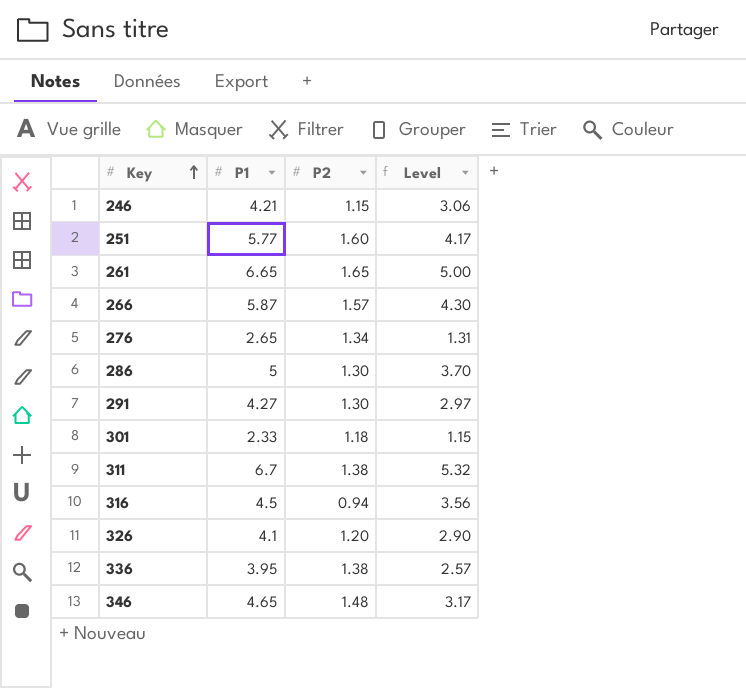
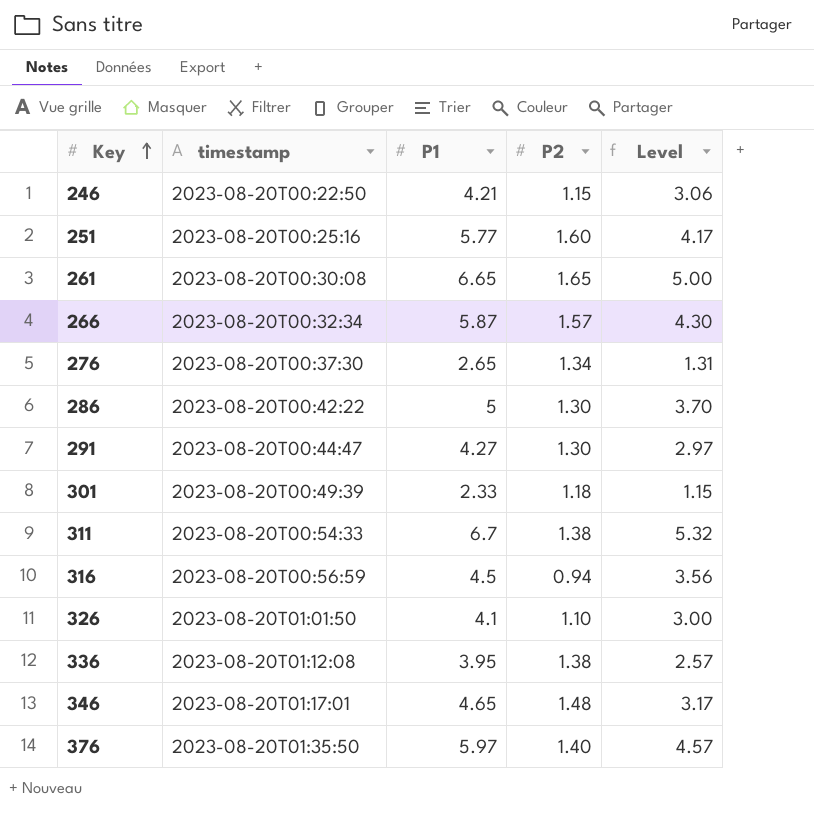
column timestamp | position: none -> 2
326 | P2: 1.20 -> 1.10
326 | Level: 2.90 -> 3.00
row 376: none -> 2023-08-20T01:35:50 | 5.97 | 1.40 | 4.57

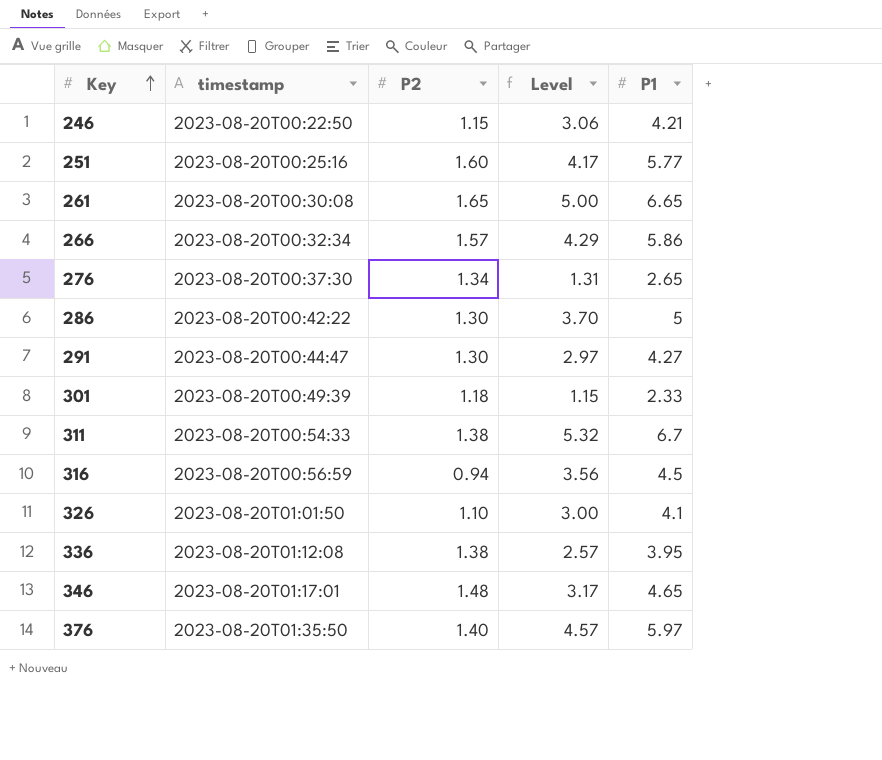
column P1 | position: 3 -> 5
266 | Level: 4.30 -> 4.29
266 | P1: 5.87 -> 5.86

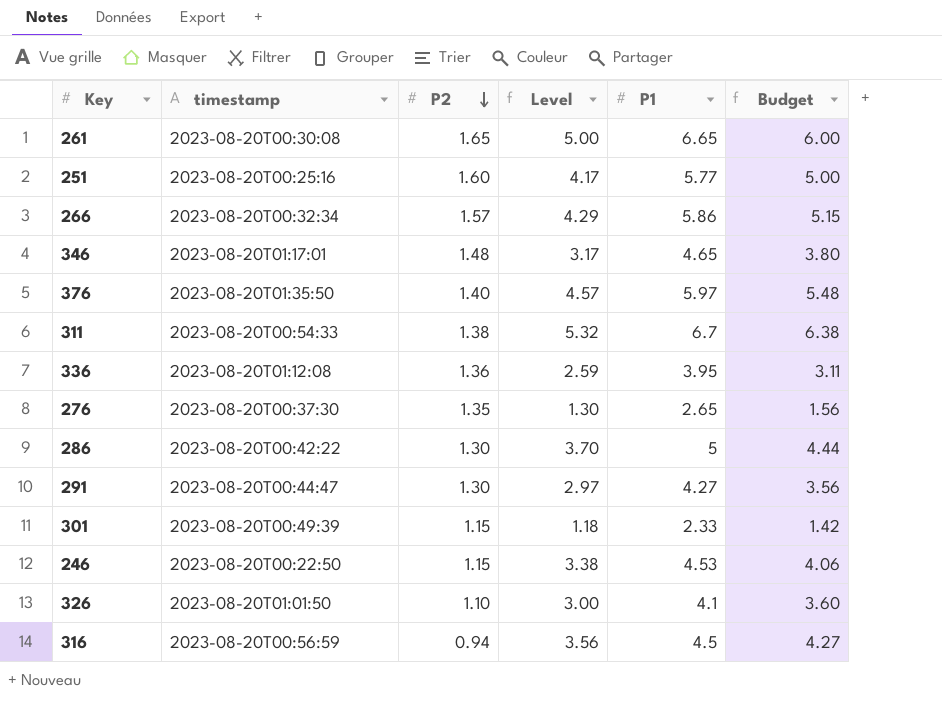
row order: Key ascending -> P2 descending
column Budget | formula: none -> [Level] * 1.2
336 | P2: 1.38 -> 1.36
336 | Level: 2.57 -> 2.59
276 | P2: 1.34 -> 1.35
276 | Level: 1.31 -> 1.30
301 | P2: 1.18 -> 1.15
301 | Level: 1.15 -> 1.18
246 | Level: 3.06 -> 3.38
246 | P1: 4.21 -> 4.53

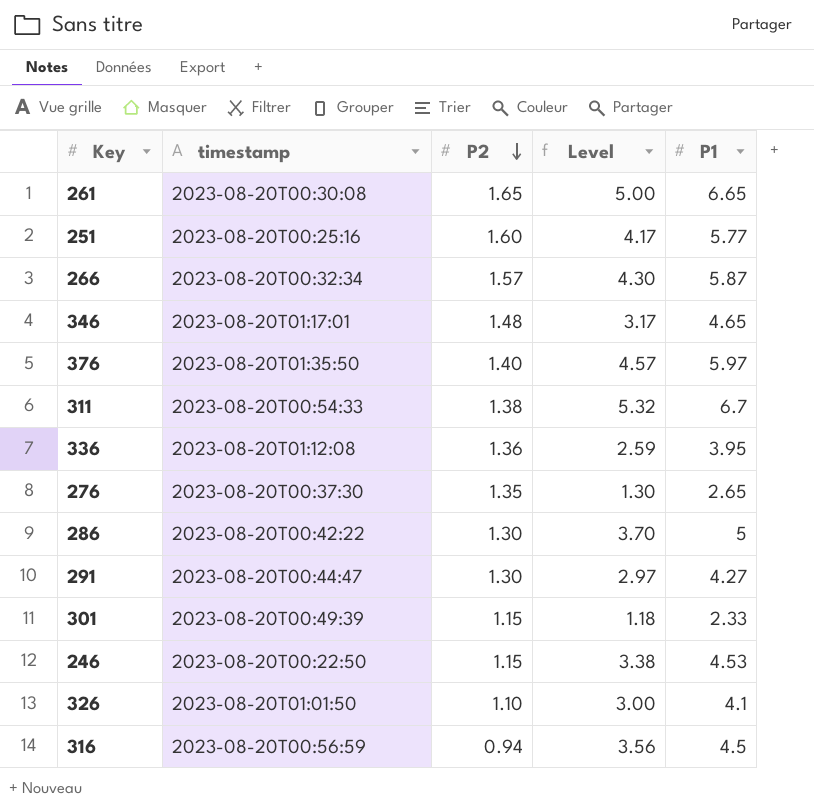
column Budget | formula: [Level] * 1.2 -> none
266 | Level: 4.29 -> 4.30
266 | P1: 5.86 -> 5.87

